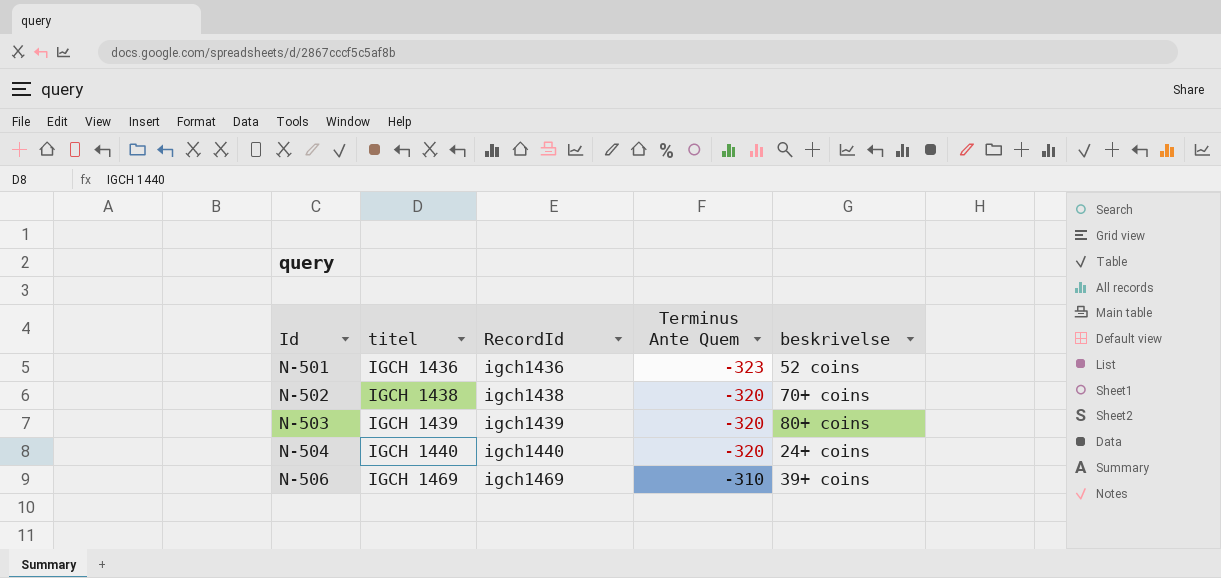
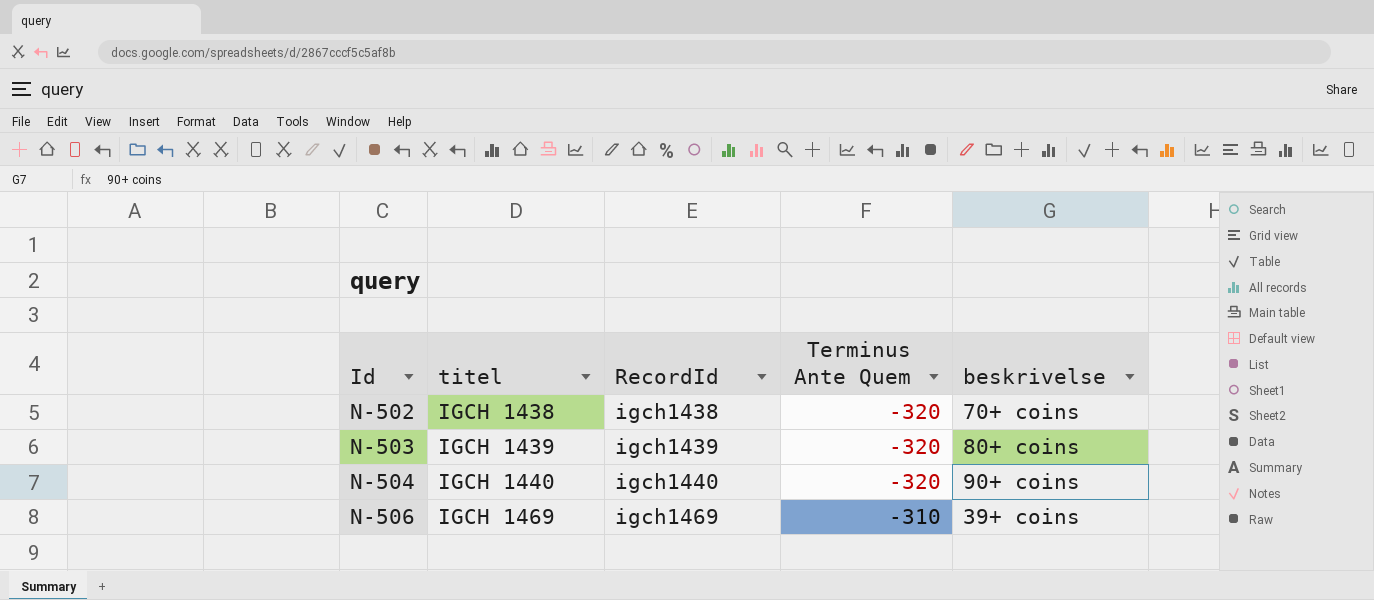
row N-501: IGCH 1436 | igch1436 | -323 | 52 coins -> none
N-504 | beskrivelse: 24+ coins -> 90+ coins

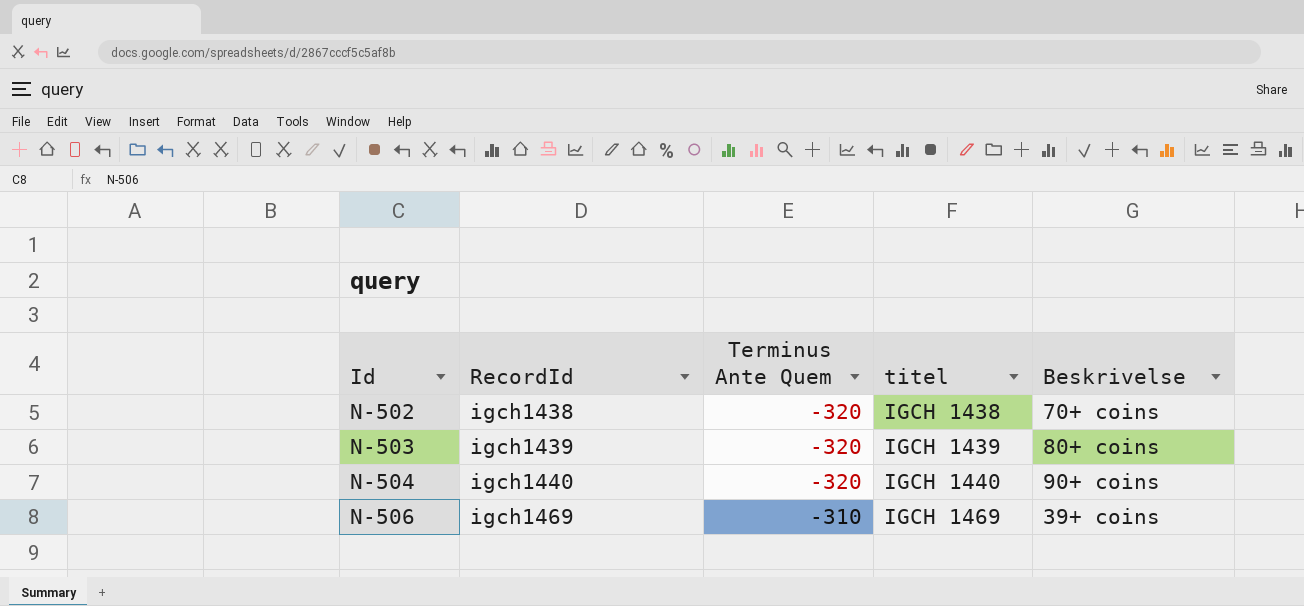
column titel | position: 2 -> 4
column name: beskrivelse -> Beskrivelse

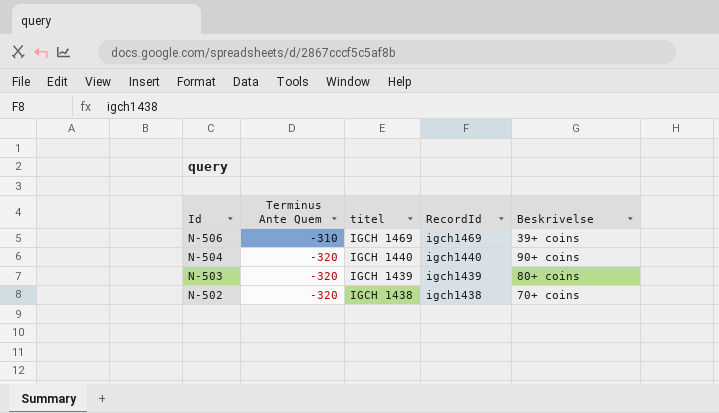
row order: Id ascending -> Id descending
column RecordId | position: 2 -> 4

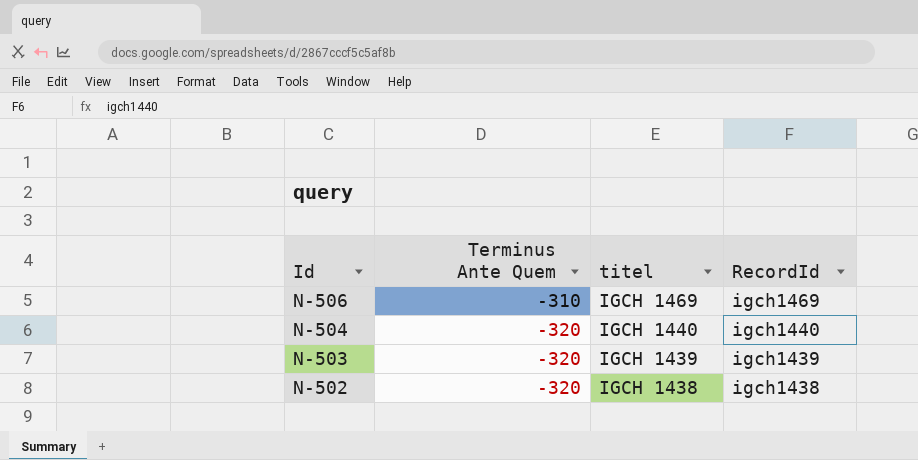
column Beskrivelse | position: 5 -> none

